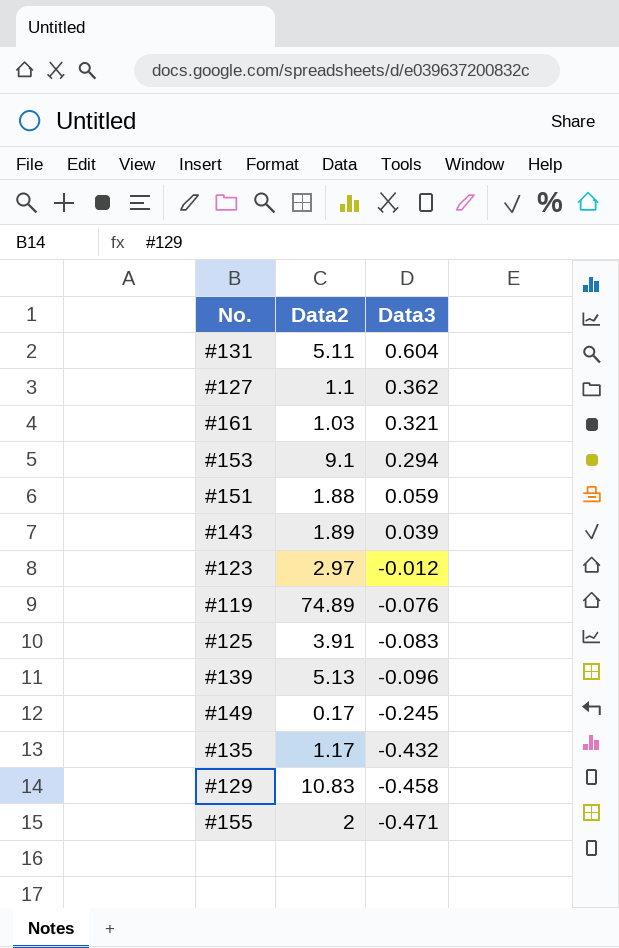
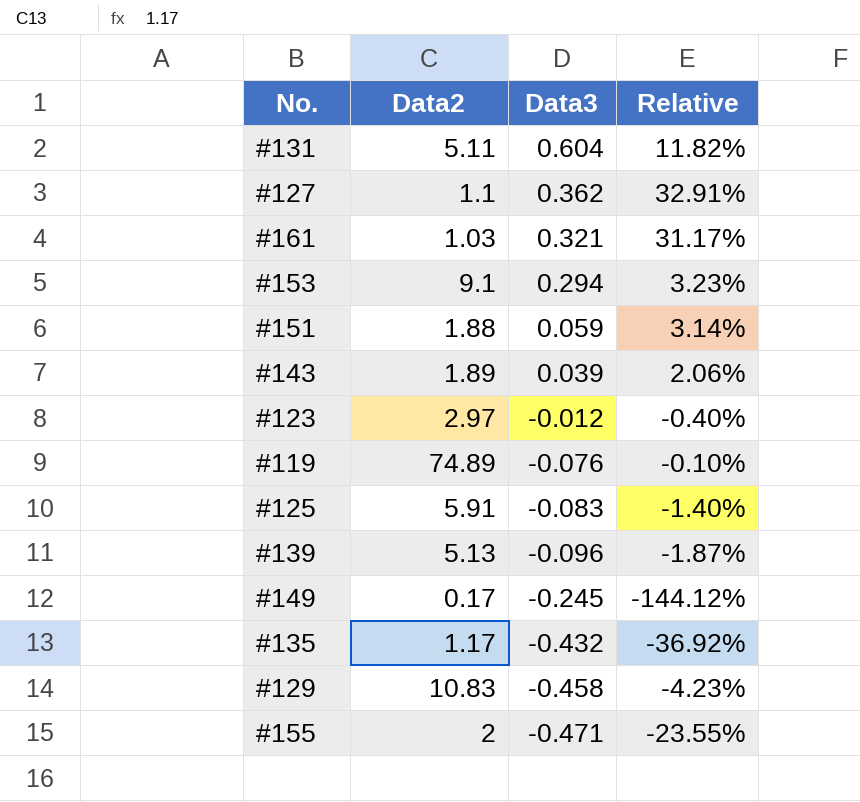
column Relative | formula: none -> [Data3] / [Data2]
#125 | Data2: 3.91 -> 5.91

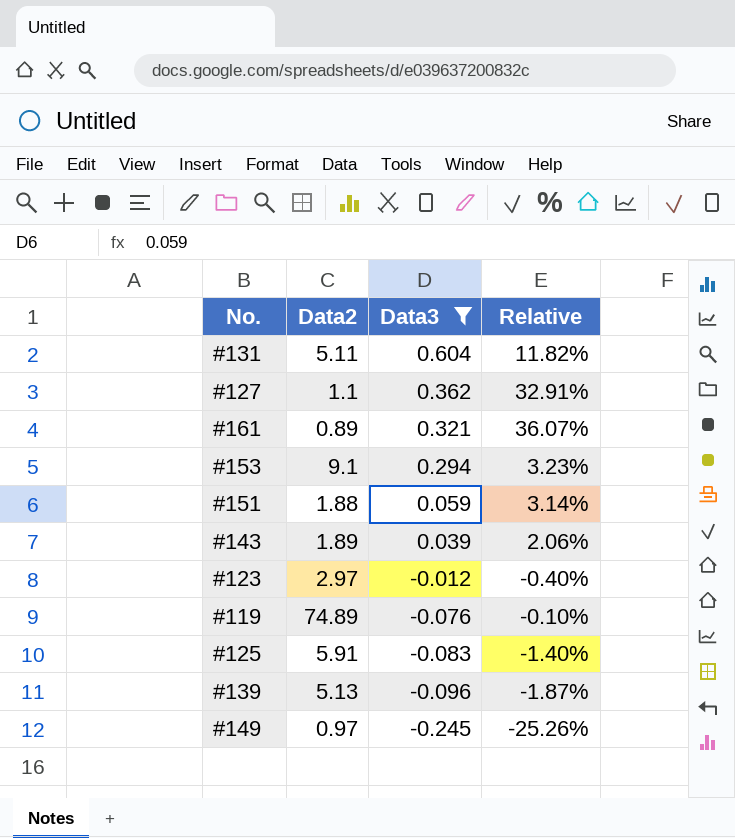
filter: none -> Data3 >= -0.245
#161 | Data2: 1.03 -> 0.89
#161 | Relative: 31.17% -> 36.07%
#149 | Data2: 0.17 -> 0.97
#149 | Relative: -144.12% -> -25.26%

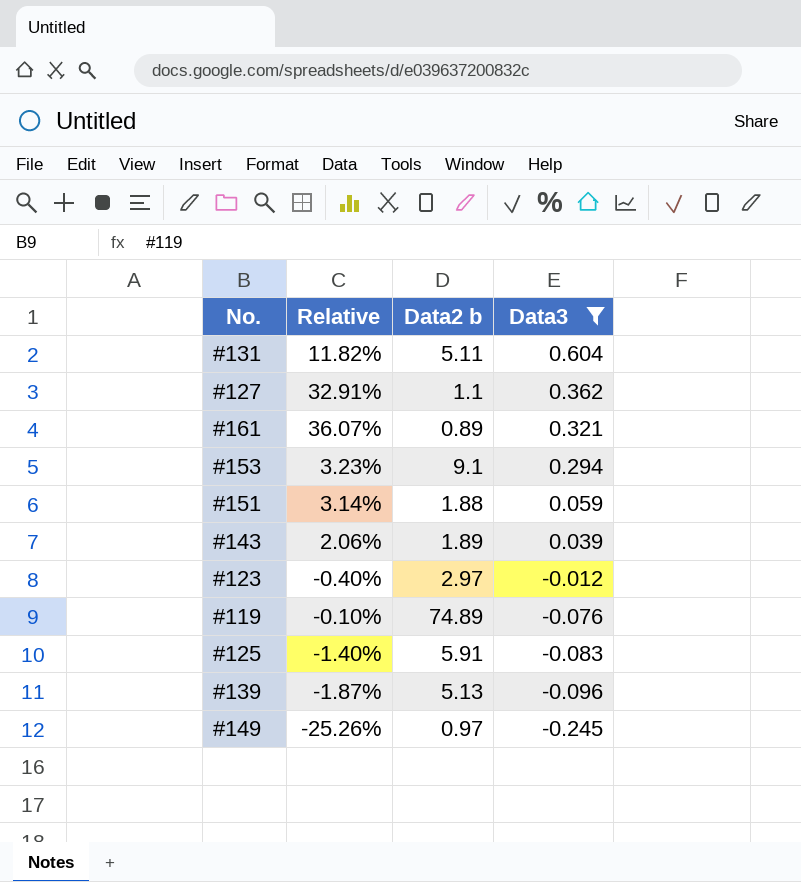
column Relative | position: 4 -> 2
column name: Data2 -> Data2 b

